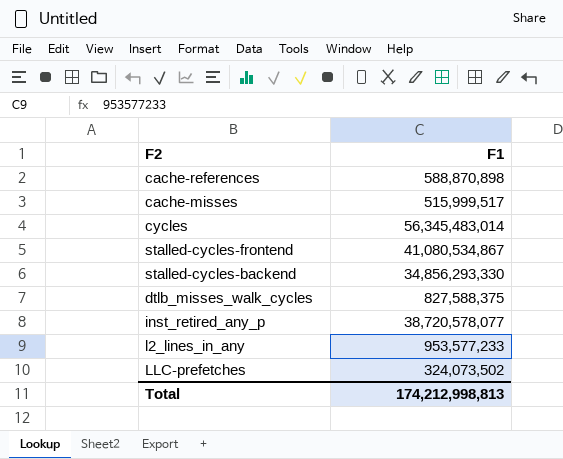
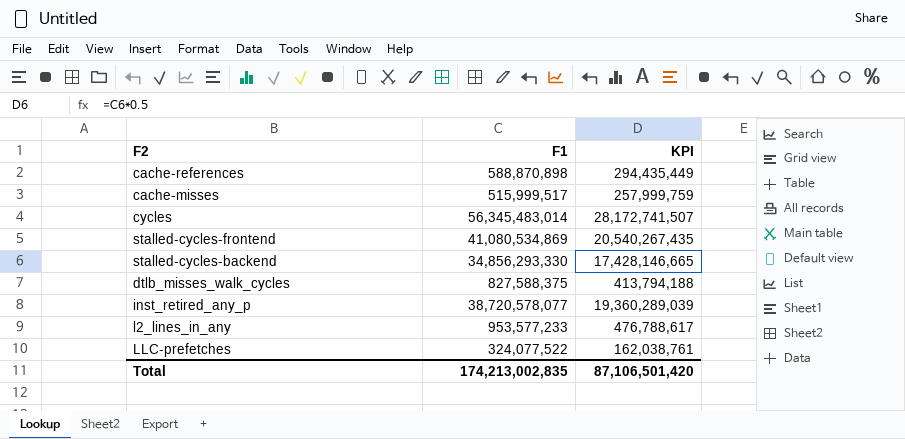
column KPI | formula: none -> [F1] * 0.5
stalled-cycles-frontend | F1: 41,080,534,867 -> 41,080,534,869
LLC-prefetches | F1: 324,073,502 -> 324,077,522
Total | F1: 174,212,998,813 -> 174,213,002,835

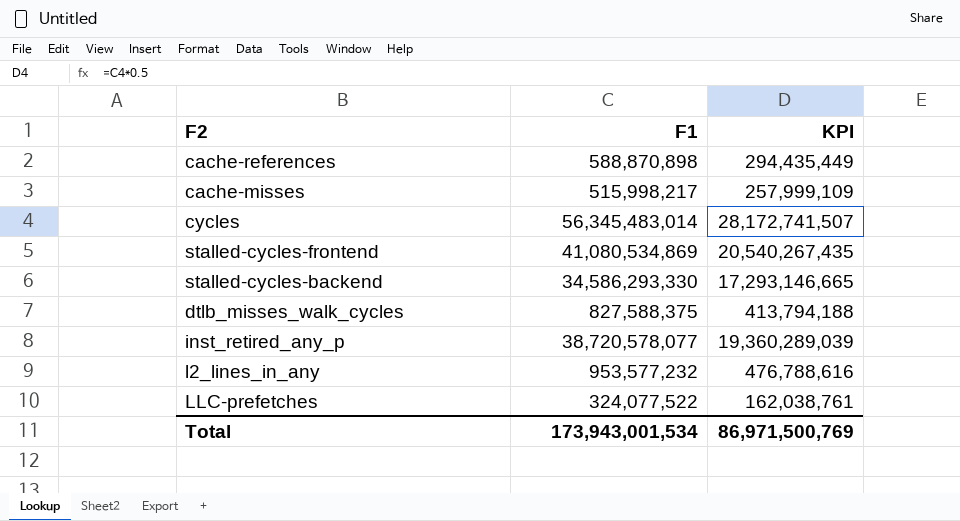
cache-misses | F1: 515,999,517 -> 515,998,217
cache-misses | KPI: 257,999,759 -> 257,999,109
stalled-cycles-backend | F1: 34,856,293,330 -> 34,586,293,330
stalled-cycles-backend | KPI: 17,428,146,665 -> 17,293,146,665
l2_lines_in_any | F1: 953,577,233 -> 953,577,232
l2_lines_in_any | KPI: 476,788,617 -> 476,788,616
Total | F1: 174,213,002,835 -> 173,943,001,534
Total | KPI: 87,106,501,420 -> 86,971,500,769

